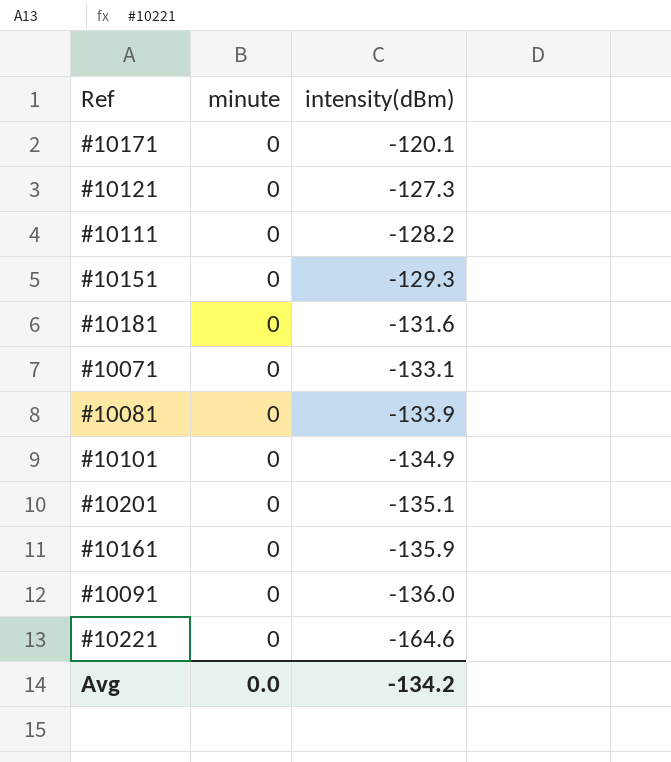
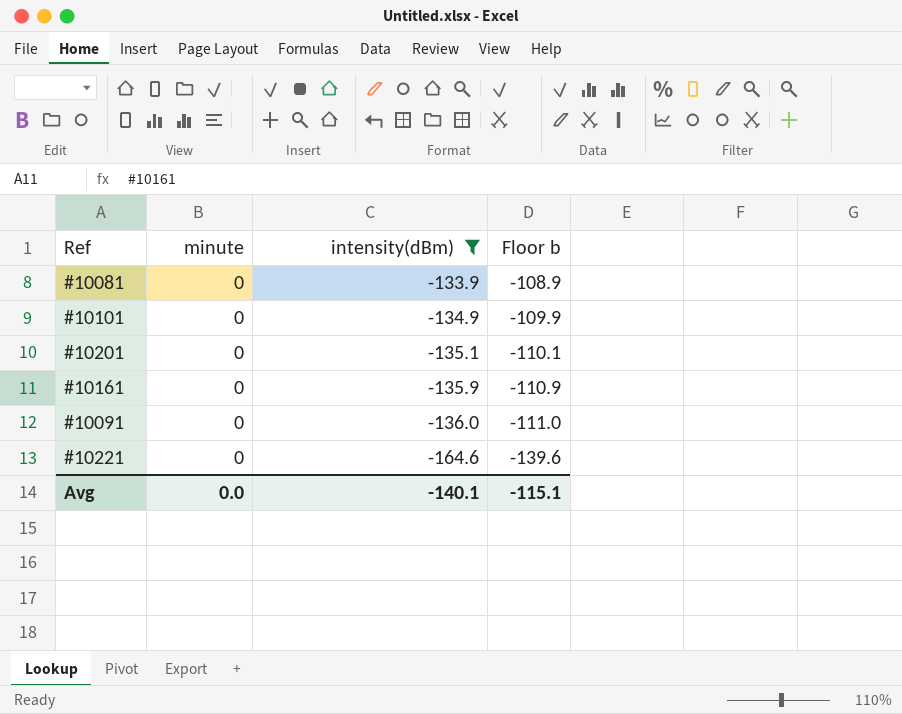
filter: none -> intensity(dBm) <= -133.9
column Floor b | formula: none -> [intensity(dBm)] + 25
Avg | intensity(dBm): -134.2 -> -140.1

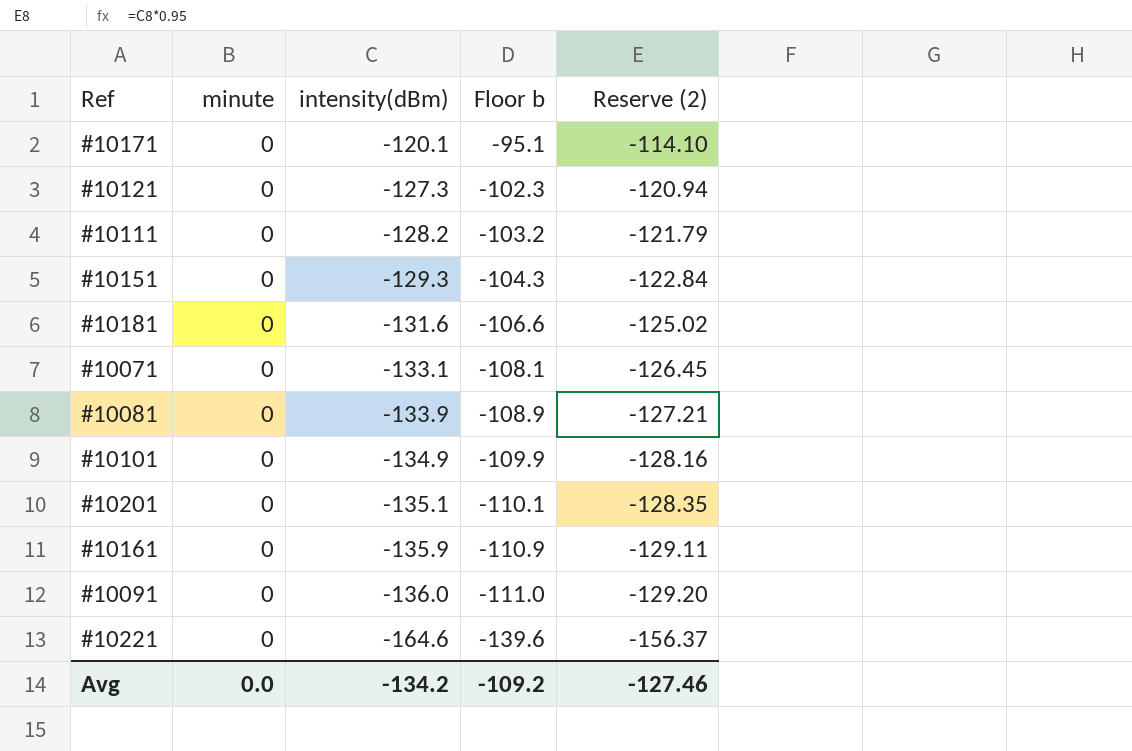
filter: intensity(dBm) <= -133.9 -> none
column Reserve (2) | formula: none -> [intensity(dBm)] * 0.95
Avg | intensity(dBm): -140.1 -> -134.2
Avg | Floor b: -115.1 -> -109.2

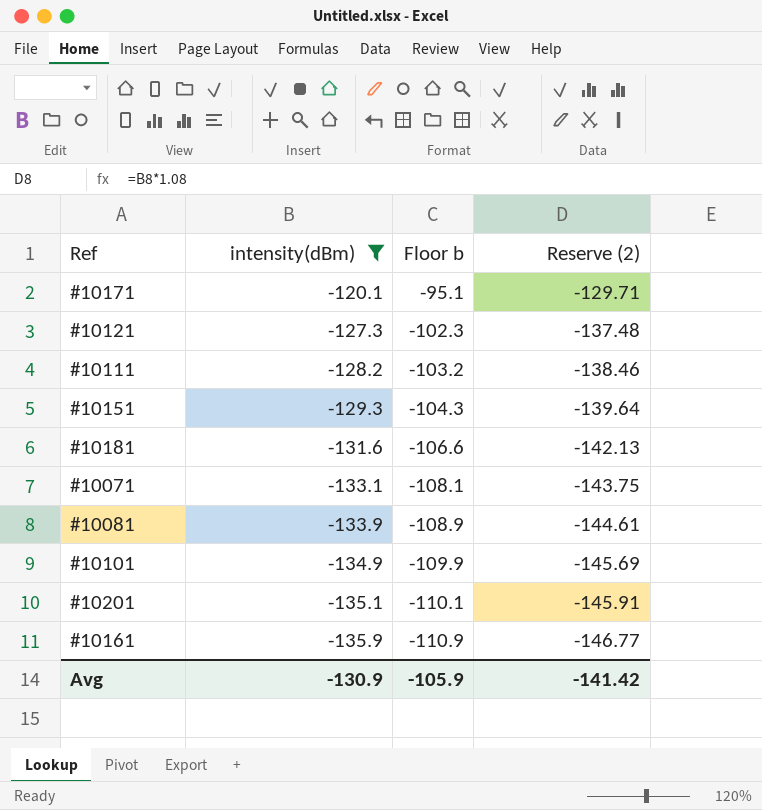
filter: none -> intensity(dBm) >= -135.9
column minute | position: 2 -> none
column Reserve (2) | formula: [intensity(dBm)] * 0.95 -> [intensity(dBm)] * 1.08
Avg | intensity(dBm): -134.2 -> -130.9
Avg | Floor b: -109.2 -> -105.9
Avg | Reserve (2): -127.46 -> -141.42

